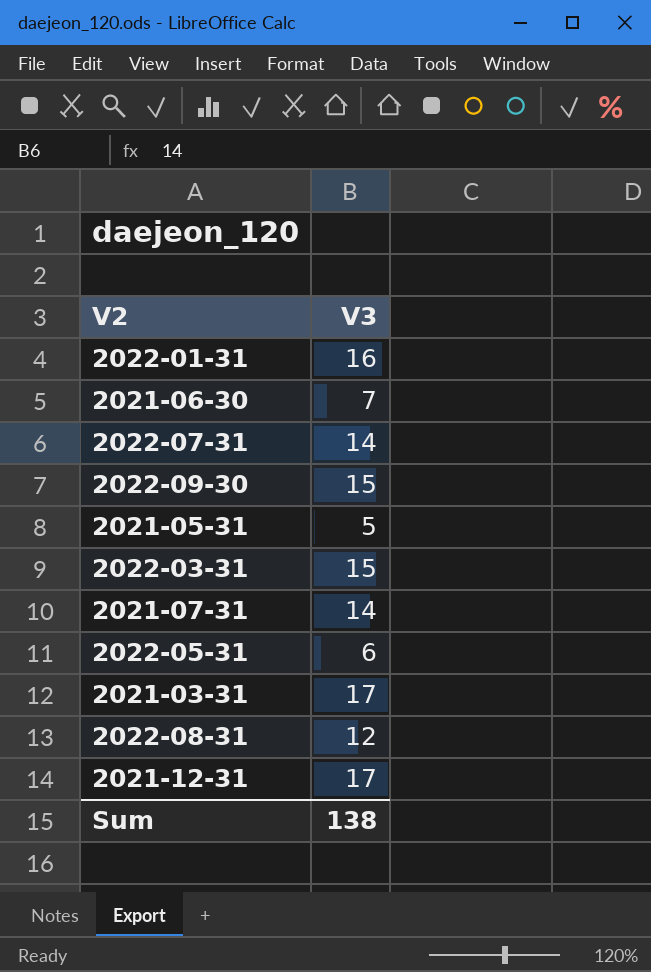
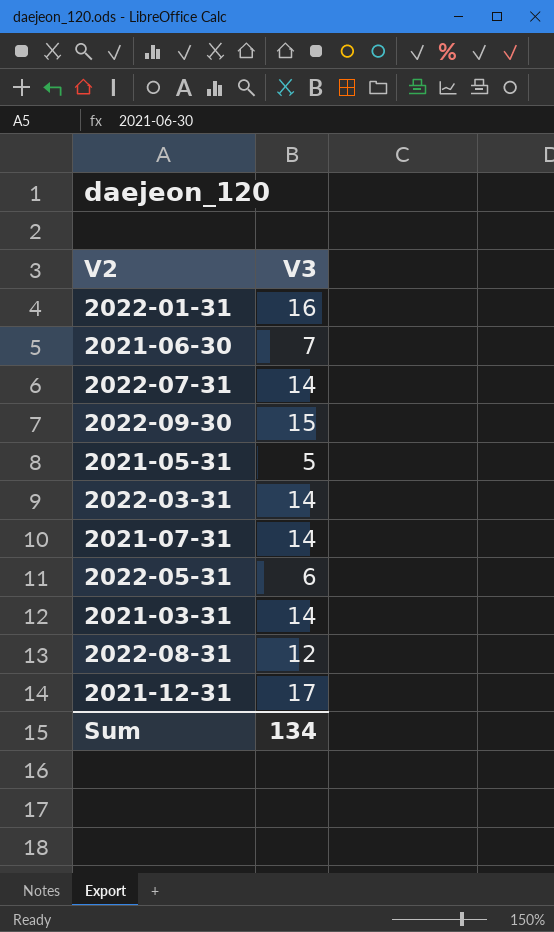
2022-03-31 | V3: 15 -> 14
2021-03-31 | V3: 17 -> 14
Sum | V3: 138 -> 134

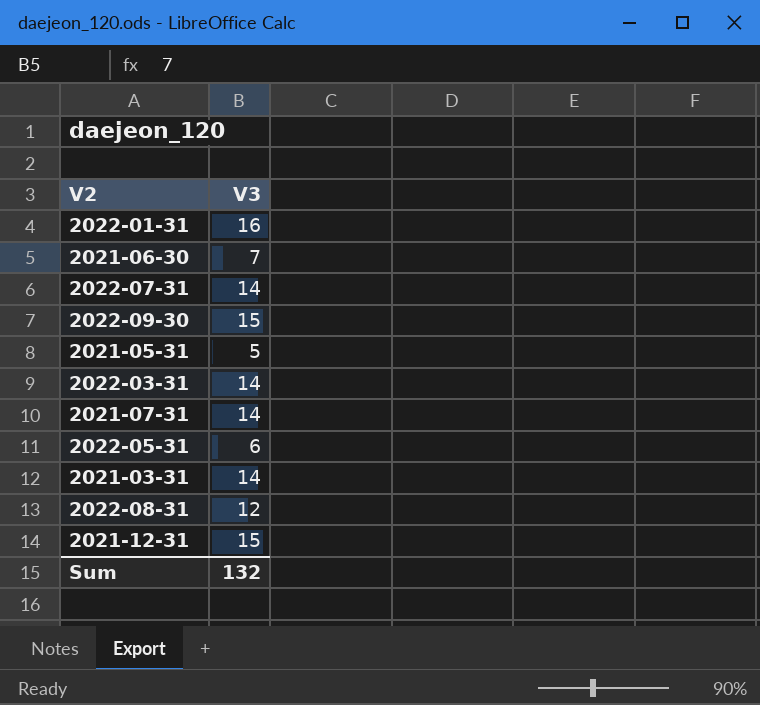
2021-12-31 | V3: 17 -> 15
Sum | V3: 134 -> 132

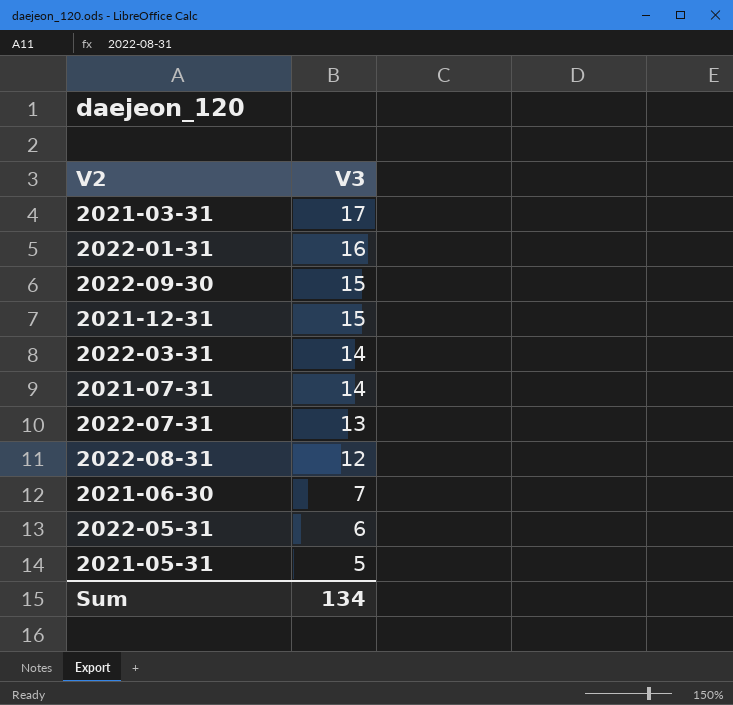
row order: none -> V3 descending
2021-03-31 | V3: 14 -> 17
2022-07-31 | V3: 14 -> 13
Sum | V3: 132 -> 134

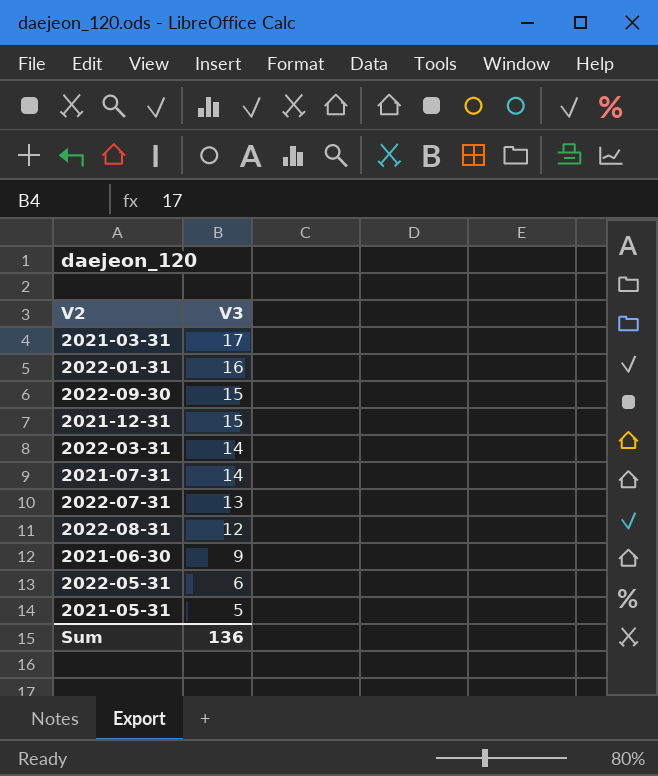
2021-06-30 | V3: 7 -> 9
Sum | V3: 134 -> 136

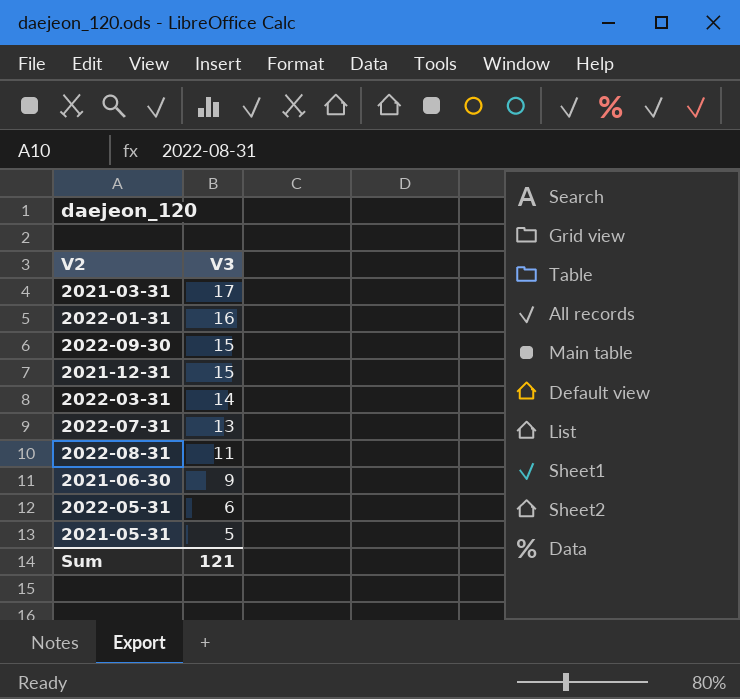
row 2021-07-31: 14 -> none
2022-08-31 | V3: 12 -> 11
Sum | V3: 136 -> 121

